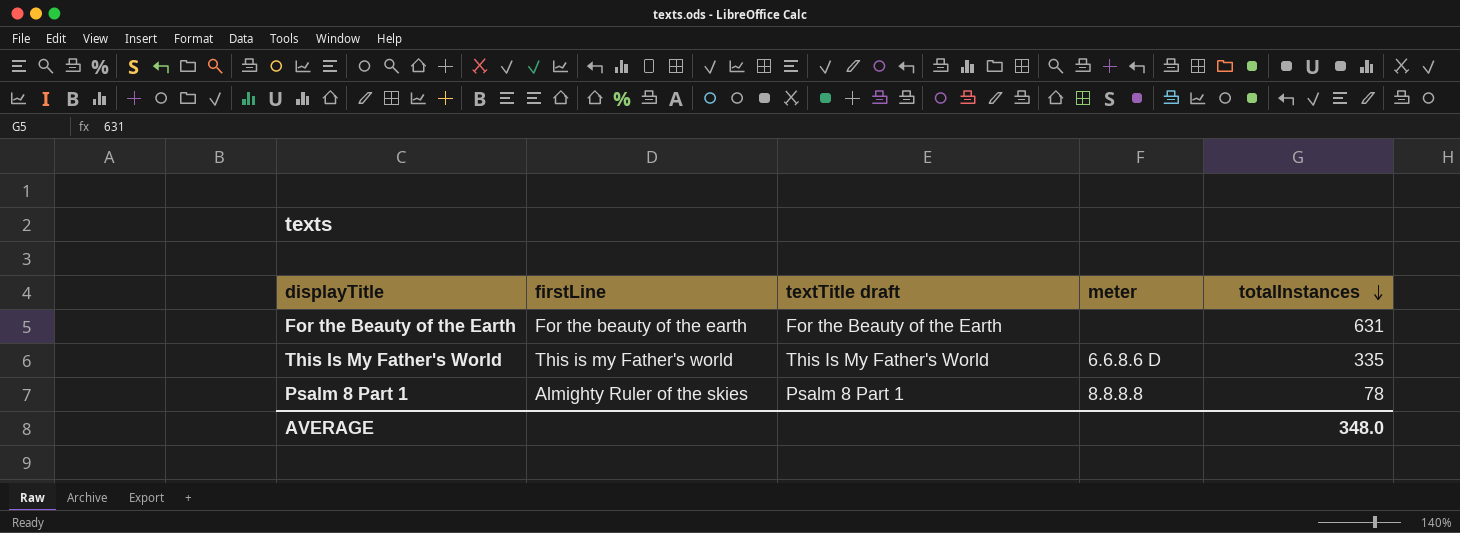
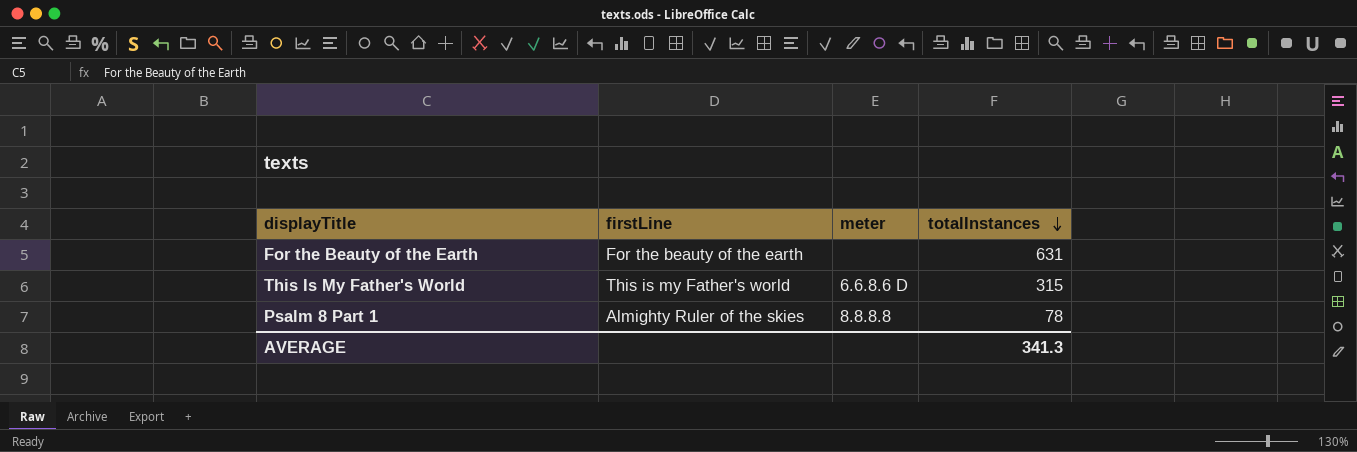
column textTitle draft | position: 3 -> none
This Is My Father's World | totalInstances: 335 -> 315
AVERAGE | totalInstances: 348.0 -> 341.3

